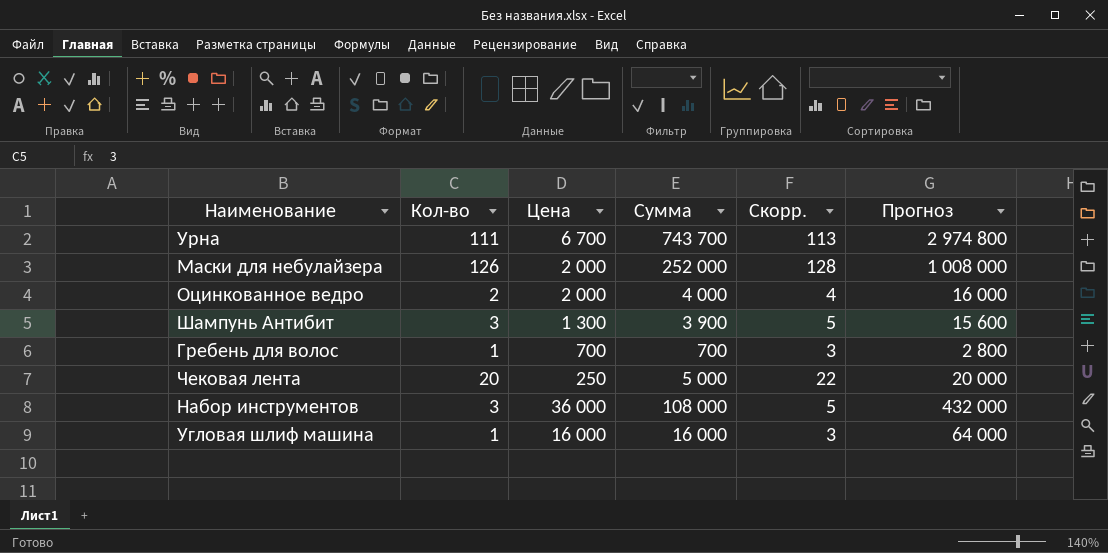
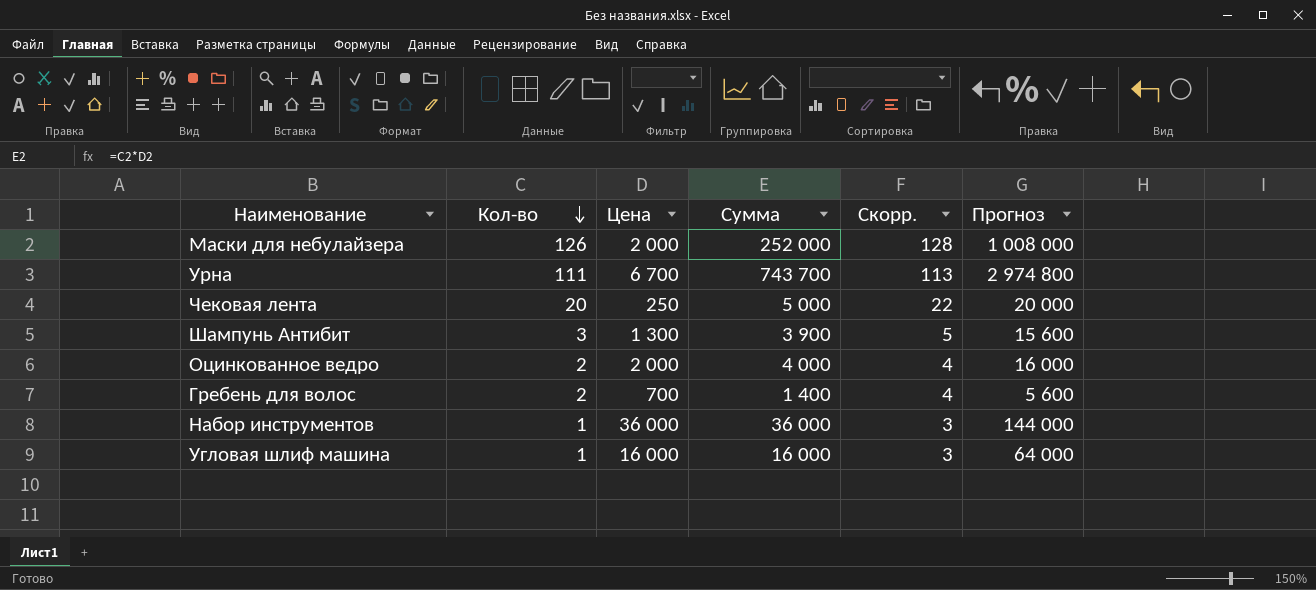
row order: none -> Кол-во descending
Гребень для волос | Кол-во: 1 -> 2
Гребень для волос | Сумма: 700 -> 1 400
Гребень для волос | Скорр.: 3 -> 4
Гребень для волос | Прогноз: 2 800 -> 5 600
Набор инструментов | Кол-во: 3 -> 1
Набор инструментов | Сумма: 108 000 -> 36 000
Набор инструментов | Скорр.: 5 -> 3
Набор инструментов | Прогноз: 432 000 -> 144 000

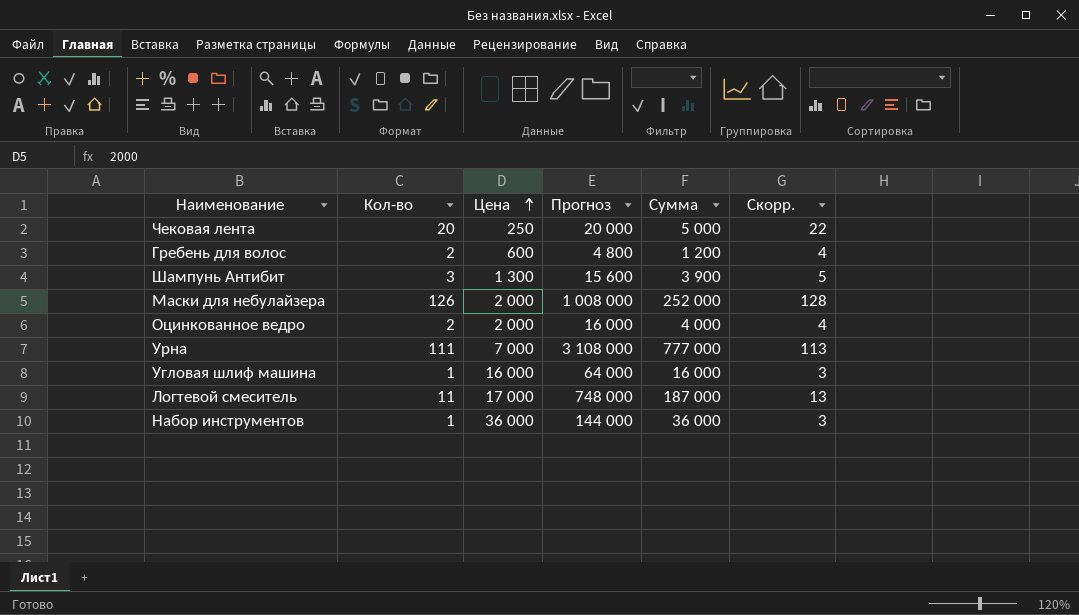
row order: Кол-во descending -> Цена ascending
column Прогноз | position: 6 -> 4
Гребень для волос | Цена: 700 -> 600
Гребень для волос | Прогноз: 5 600 -> 4 800
Гребень для волос | Сумма: 1 400 -> 1 200
Урна | Цена: 6 700 -> 7 000
Урна | Прогноз: 2 974 800 -> 3 108 000
Урна | Сумма: 743 700 -> 777 000
row Логтевой смеситель: none -> 11 | 17 000 | 748 000 | 187 000 | 13

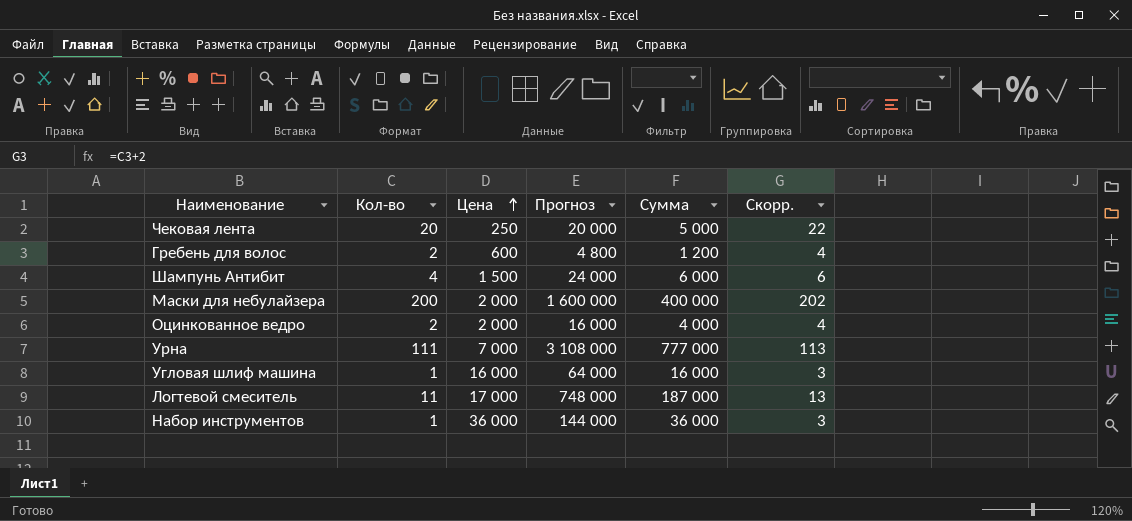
Шампунь Антибит | Кол-во: 3 -> 4
Шампунь Антибит | Цена: 1 300 -> 1 500
Шампунь Антибит | Прогноз: 15 600 -> 24 000
Шампунь Антибит | Сумма: 3 900 -> 6 000
Шампунь Антибит | Скорр.: 5 -> 6
Маски для небулайзера | Кол-во: 126 -> 200
Маски для небулайзера | Прогноз: 1 008 000 -> 1 600 000
Маски для небулайзера | Сумма: 252 000 -> 400 000
Маски для небулайзера | Скорр.: 128 -> 202

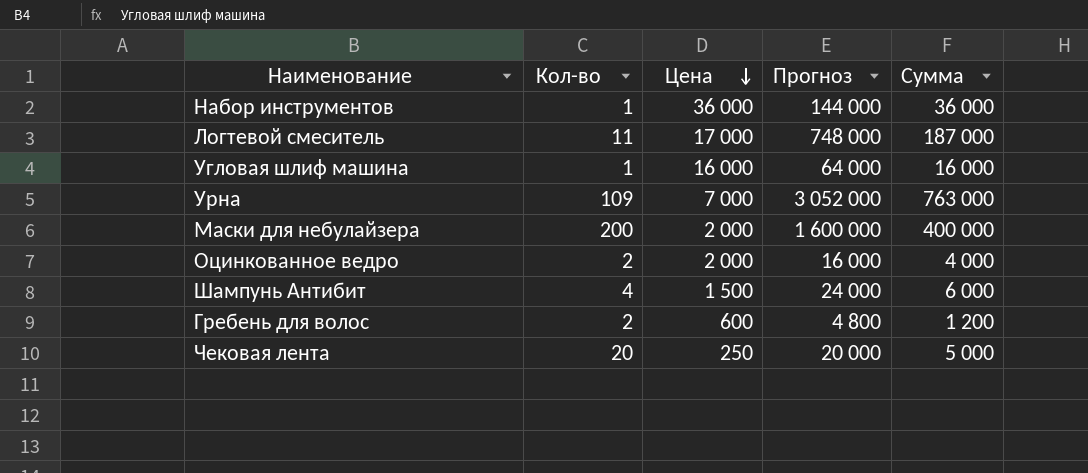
row order: Цена ascending -> Цена descending
column Скорр. | formula: [Кол-во] + 2 -> none
Урна | Кол-во: 111 -> 109
Урна | Прогноз: 3 108 000 -> 3 052 000
Урна | Сумма: 777 000 -> 763 000

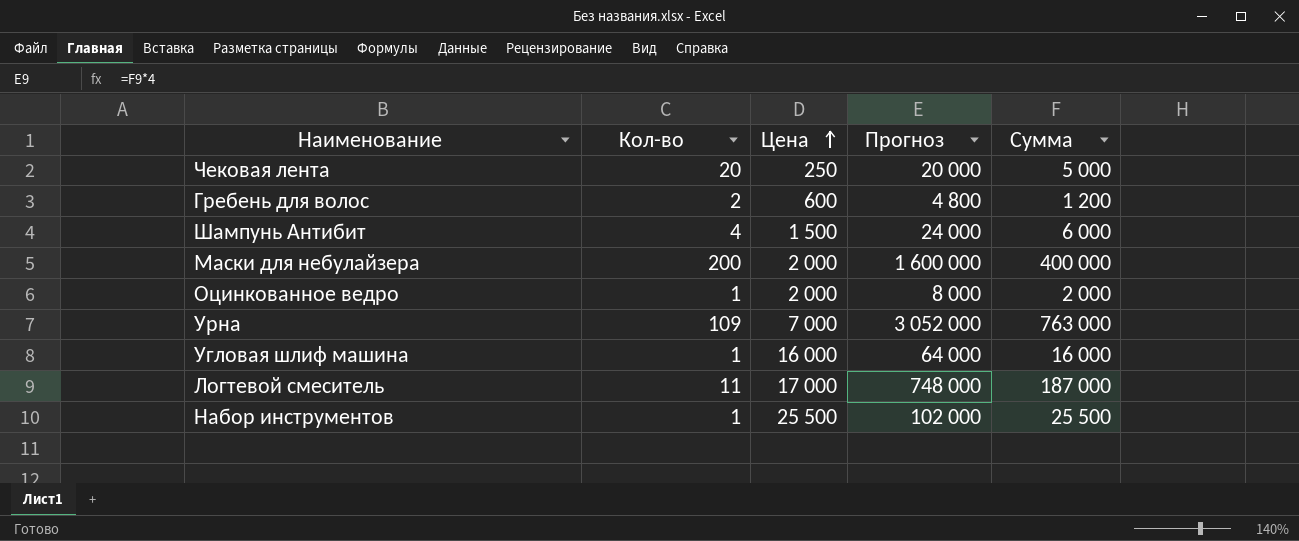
row order: Цена descending -> Цена ascending
Оцинкованное ведро | Кол-во: 2 -> 1
Оцинкованное ведро | Прогноз: 16 000 -> 8 000
Оцинкованное ведро | Сумма: 4 000 -> 2 000
Набор инструментов | Цена: 36 000 -> 25 500
Набор инструментов | Прогноз: 144 000 -> 102 000
Набор инструментов | Сумма: 36 000 -> 25 500

